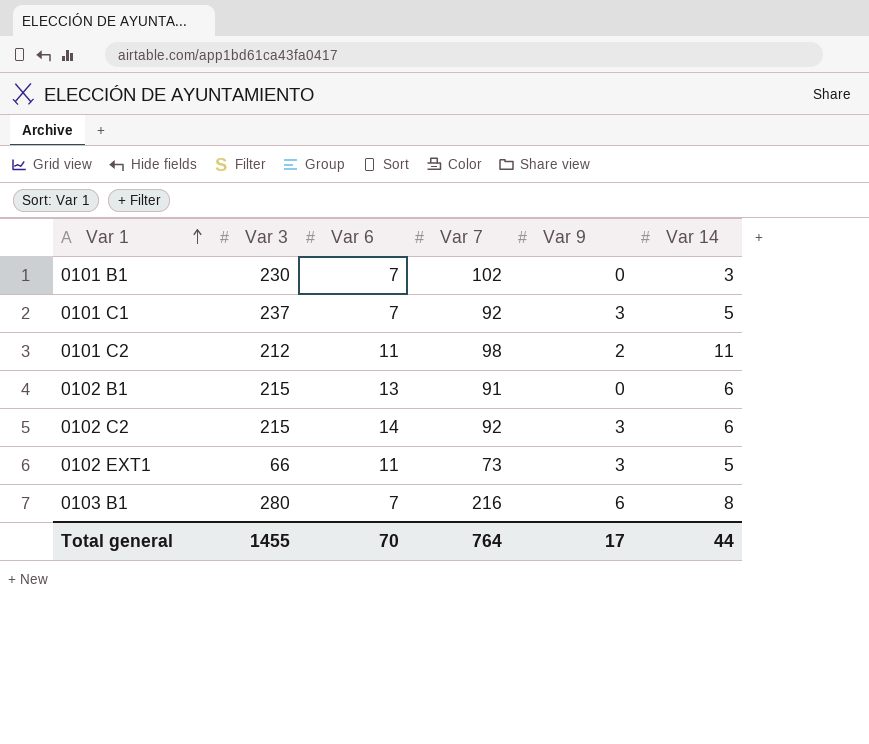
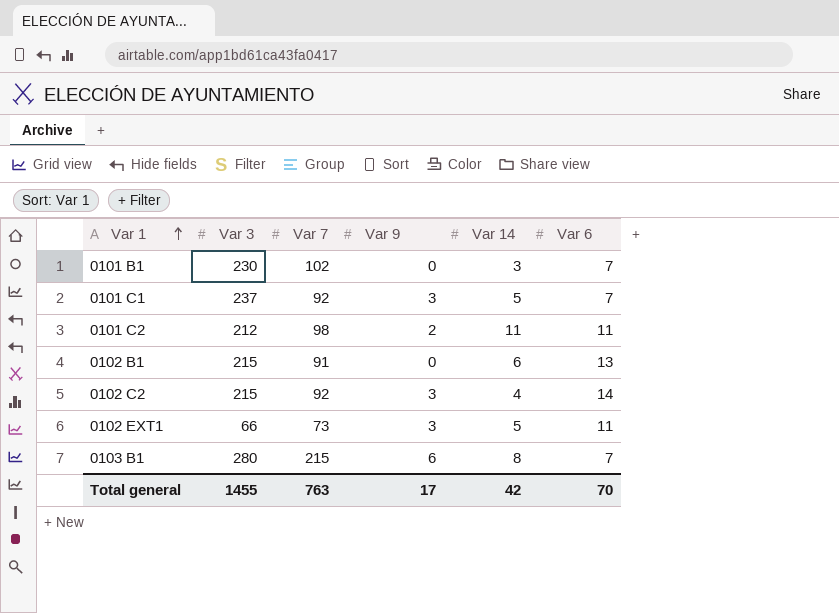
column Var 6 | position: 3 -> 6
0102 C2 | Var 14: 6 -> 4
0103 B1 | Var 7: 216 -> 215
Total general | Var 7: 764 -> 763
Total general | Var 14: 44 -> 42

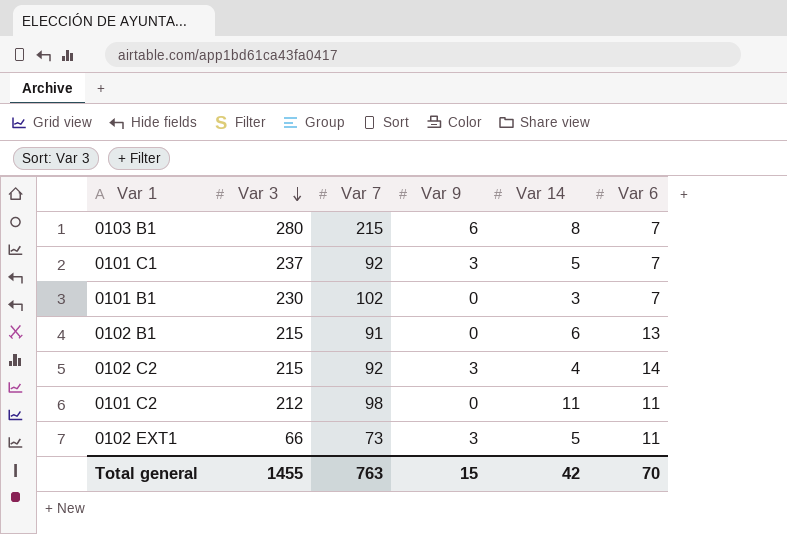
row order: Var 1 ascending -> Var 3 descending
0101 C2 | Var 9: 2 -> 0
Total general | Var 9: 17 -> 15

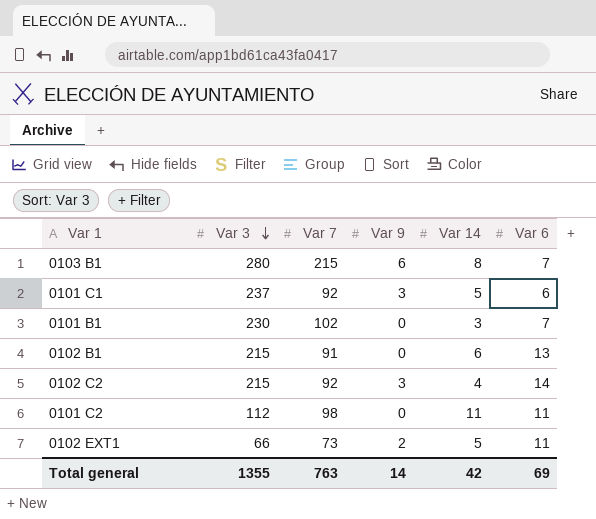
0101 C1 | Var 6: 7 -> 6
0101 C2 | Var 3: 212 -> 112
0102 EXT1 | Var 9: 3 -> 2
Total general | Var 3: 1455 -> 1355
Total general | Var 9: 15 -> 14
Total general | Var 6: 70 -> 69

